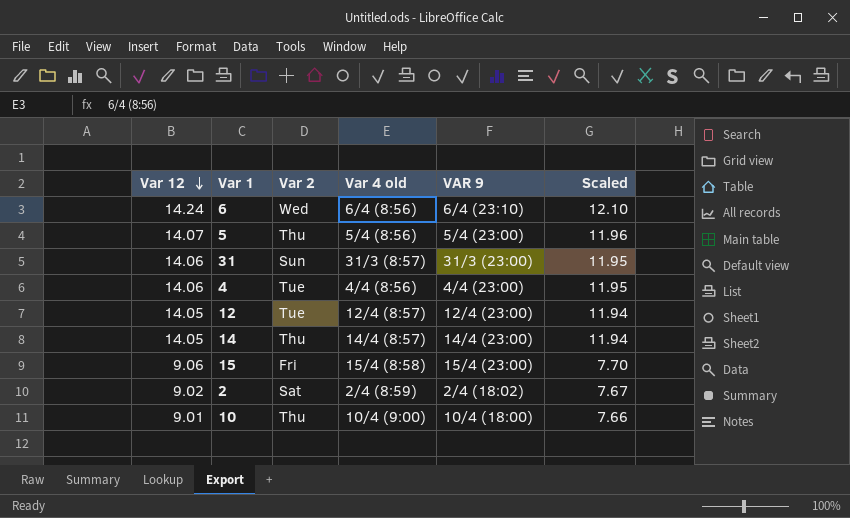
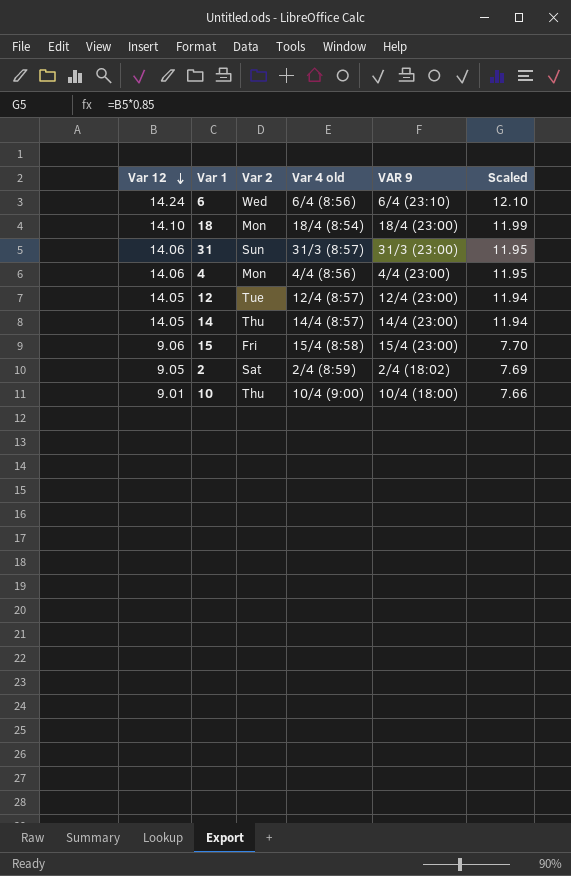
row 5: 14.07 | Thu | 5/4 (8:56) | 5/4 (23:00) | 11.96 -> none
row 18: none -> 14.10 | Mon | 18/4 (8:54) | 18/4 (23:00) | 11.99
4 | Var 2: Tue -> Mon
2 | Var 12: 9.02 -> 9.05
2 | Scaled: 7.67 -> 7.69

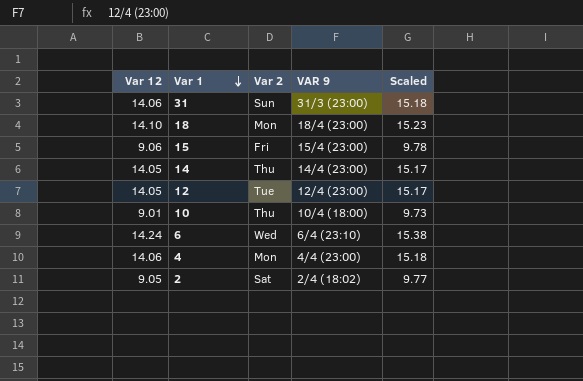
row order: Var 12 descending -> Var 1 descending
column Var 4 old | position: 4 -> none
column Scaled | formula: [Var 12] * 0.85 -> [Var 12] * 1.08

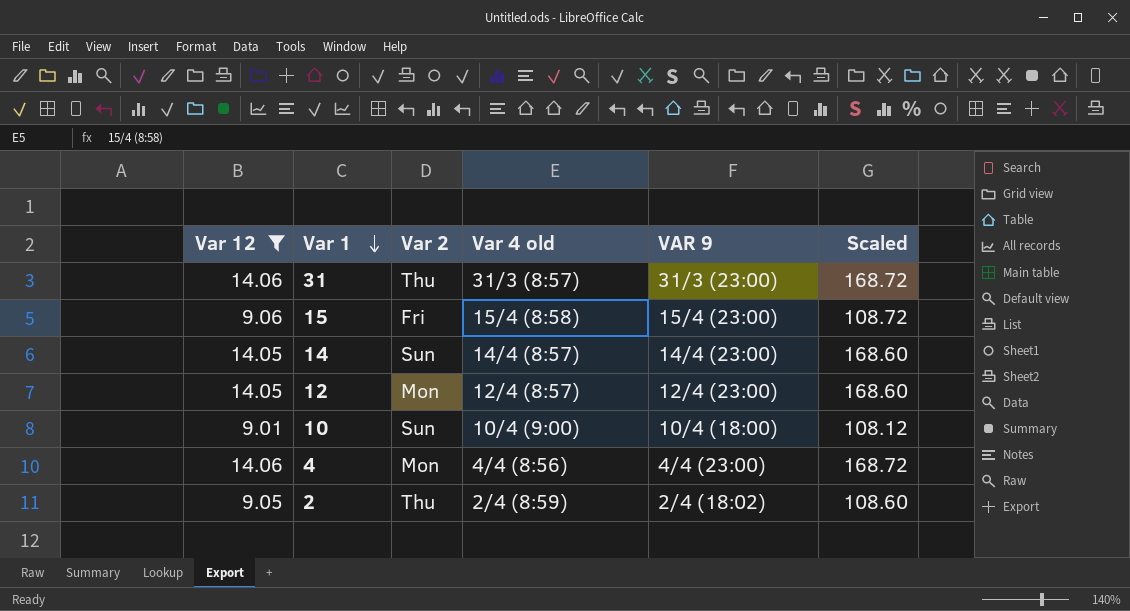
filter: none -> Var 12 <= 14.06
column Var 4 old | position: none -> 4
column Scaled | formula: [Var 12] * 1.08 -> [Var 12] * 12
31 | Var 2: Sun -> Thu
14 | Var 2: Thu -> Sun
12 | Var 2: Tue -> Mon
10 | Var 2: Thu -> Sun
2 | Var 2: Sat -> Thu

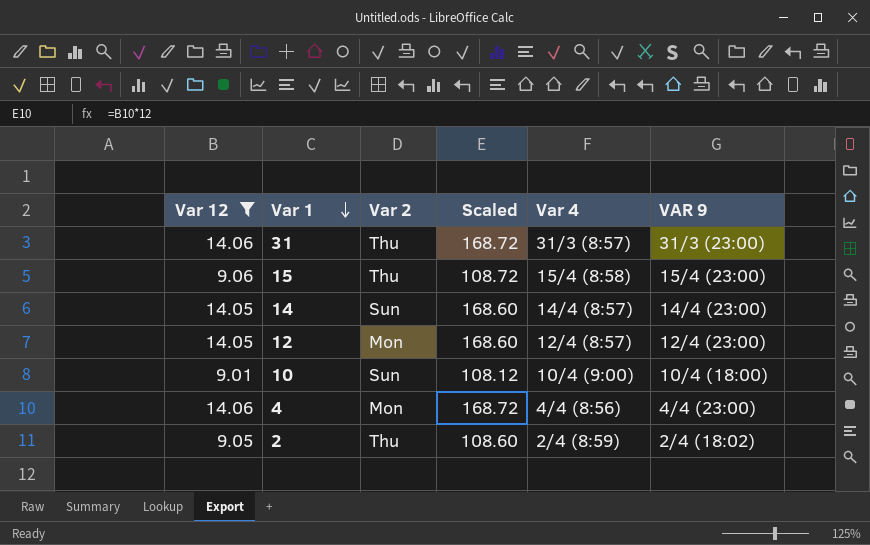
column Scaled | position: 6 -> 4
column name: Var 4 old -> Var 4
15 | Var 2: Fri -> Thu

